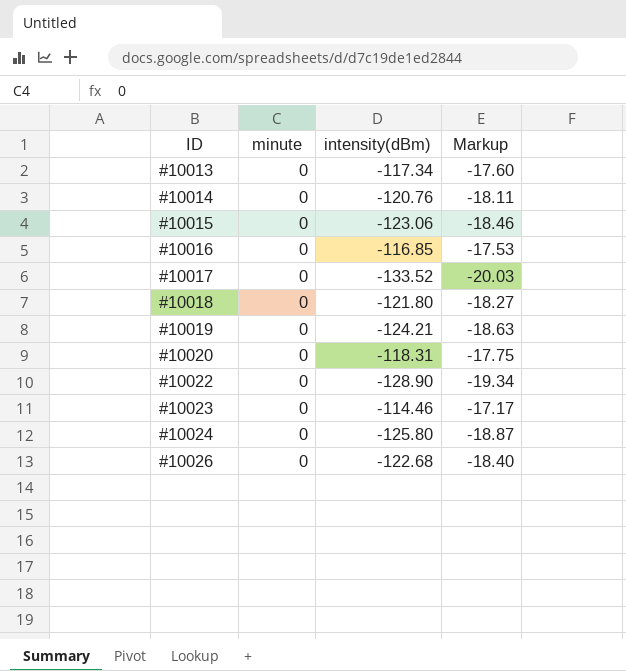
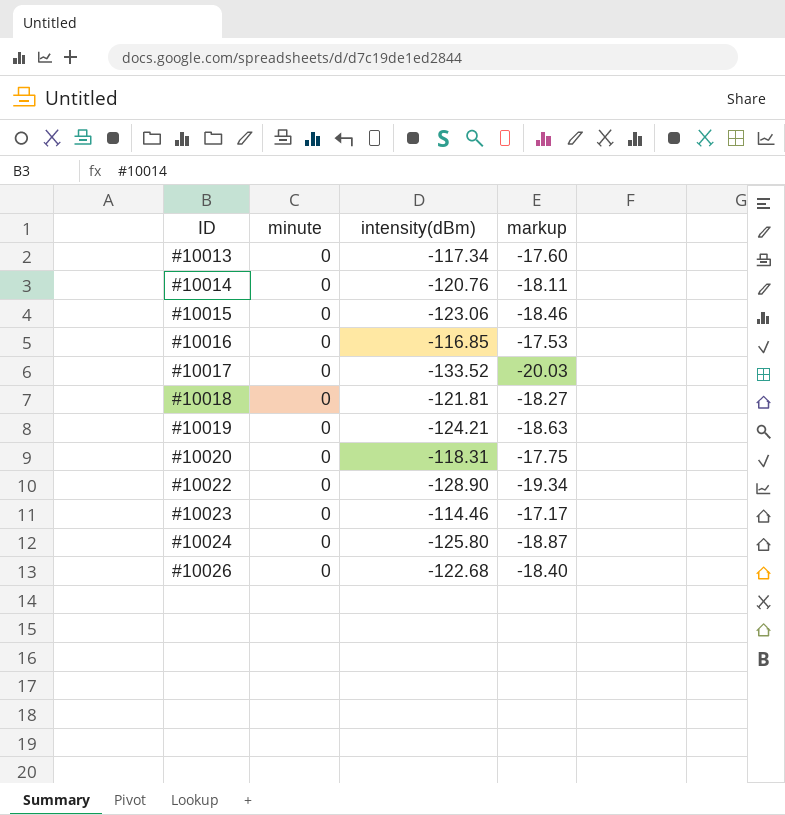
column name: Markup -> markup
#10018 | intensity(dBm): -121.80 -> -121.81

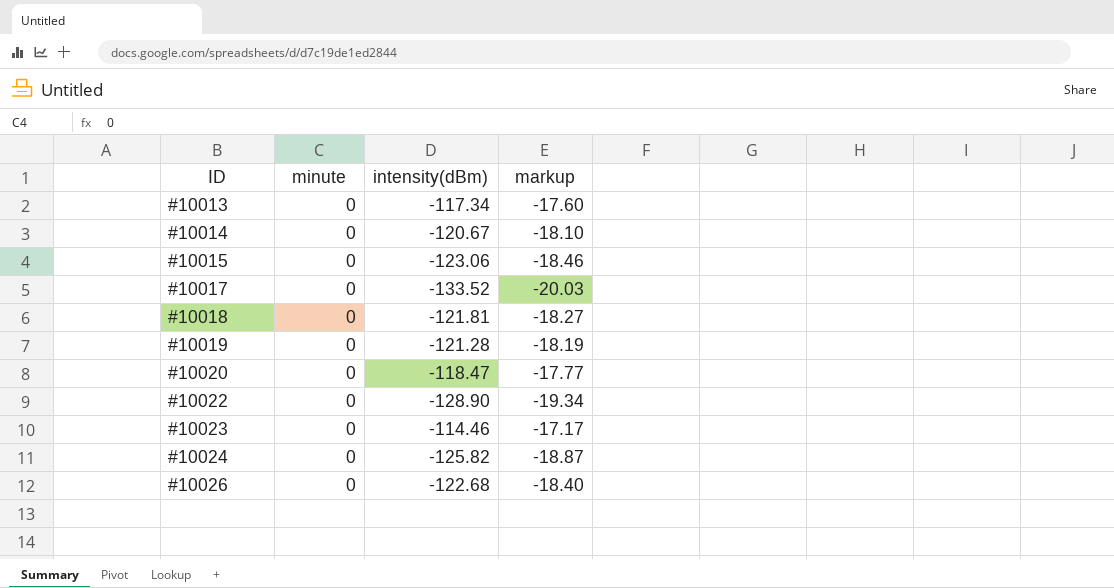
row #10016: 0 | -116.85 | -17.53 -> none
#10014 | intensity(dBm): -120.76 -> -120.67
#10014 | markup: -18.11 -> -18.10
#10019 | intensity(dBm): -124.21 -> -121.28
#10019 | markup: -18.63 -> -18.19
#10020 | intensity(dBm): -118.31 -> -118.47
#10020 | markup: -17.75 -> -17.77
#10024 | intensity(dBm): -125.80 -> -125.82

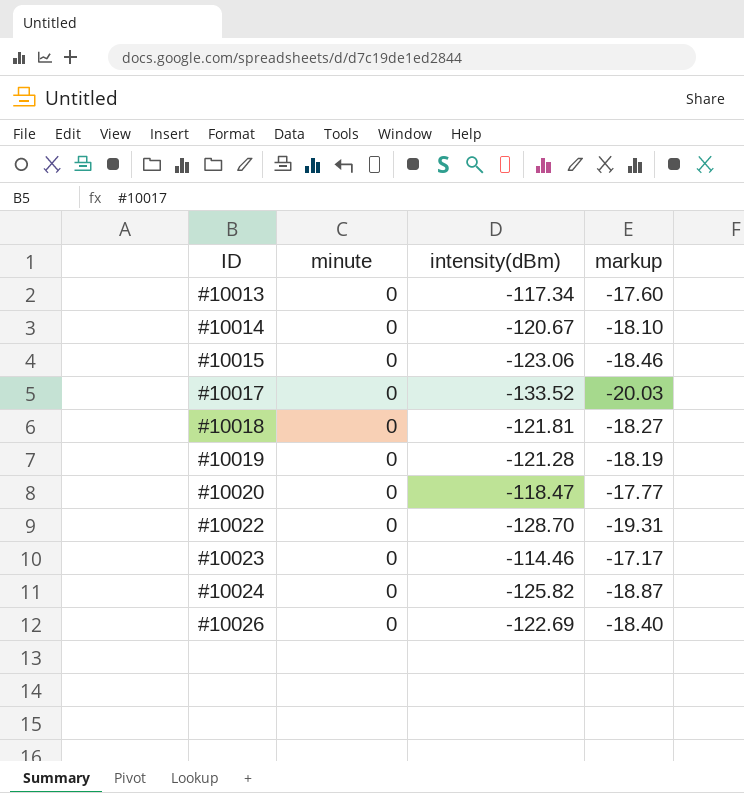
#10022 | intensity(dBm): -128.90 -> -128.70
#10022 | markup: -19.34 -> -19.31
#10026 | intensity(dBm): -122.68 -> -122.69

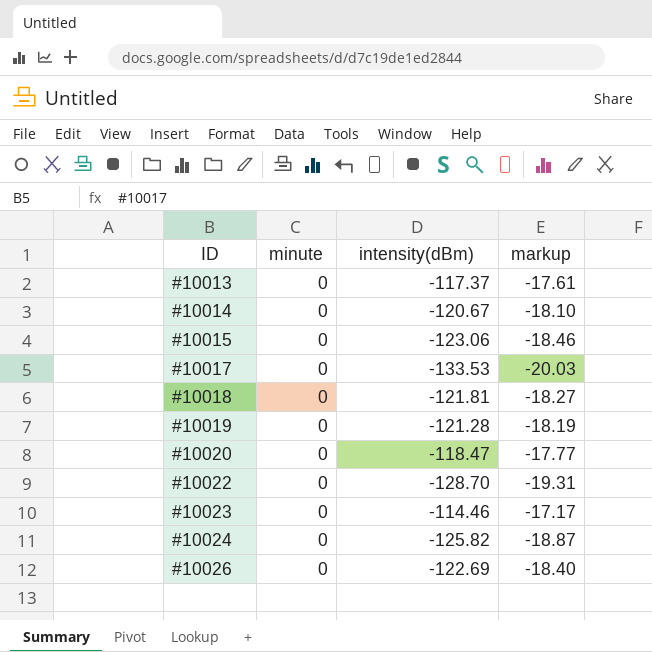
#10013 | intensity(dBm): -117.34 -> -117.37
#10013 | markup: -17.60 -> -17.61
#10017 | intensity(dBm): -133.52 -> -133.53

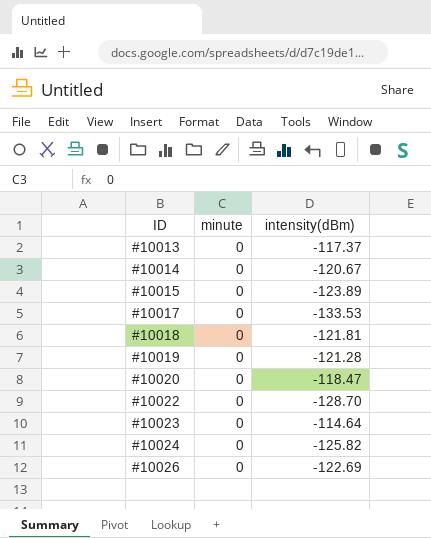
column markup | formula: [intensity(dBm)] * 0.15 -> none
#10015 | intensity(dBm): -123.06 -> -123.89
#10023 | intensity(dBm): -114.46 -> -114.64

